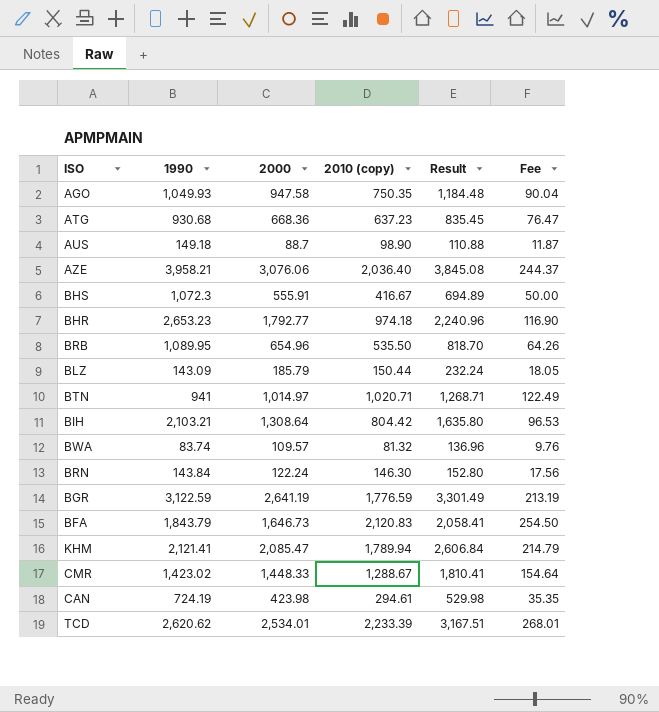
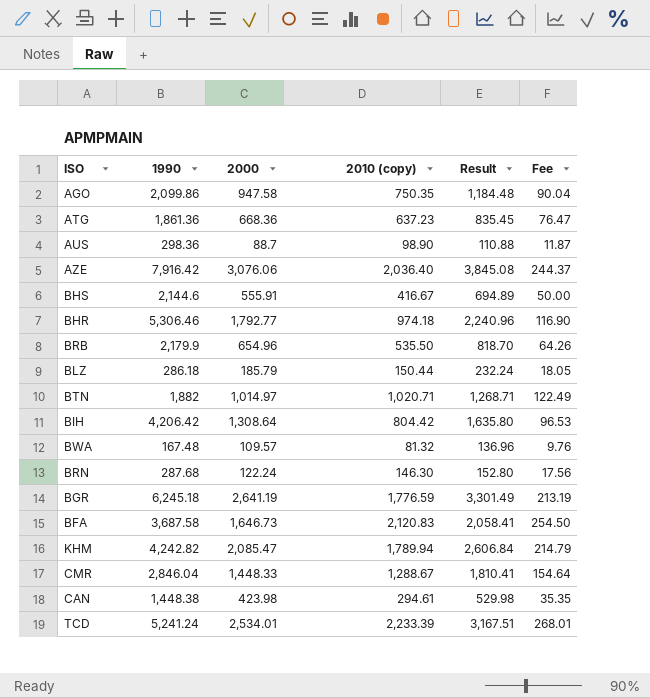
AGO | 1990: 1,049.93 -> 2,099.86
ATG | 1990: 930.68 -> 1,861.36
AUS | 1990: 149.18 -> 298.36
AZE | 1990: 3,958.21 -> 7,916.42
BHS | 1990: 1,072.3 -> 2,144.6
BHR | 1990: 2,653.23 -> 5,306.46
BRB | 1990: 1,089.95 -> 2,179.9
BLZ | 1990: 143.09 -> 286.18
BTN | 1990: 941 -> 1,882
BIH | 1990: 2,103.21 -> 4,206.42
BWA | 1990: 83.74 -> 167.48
BRN | 1990: 143.84 -> 287.68
BGR | 1990: 3,122.59 -> 6,245.18
BFA | 1990: 1,843.79 -> 3,687.58
KHM | 1990: 2,121.41 -> 4,242.82
CMR | 1990: 1,423.02 -> 2,846.04
CAN | 1990: 724.19 -> 1,448.38
TCD | 1990: 2,620.62 -> 5,241.24

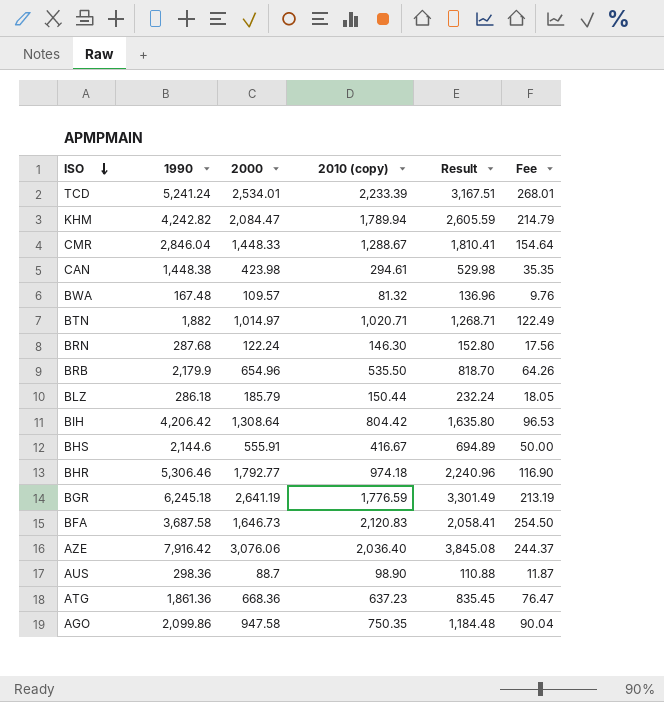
row order: none -> ISO descending
KHM | 2000: 2,085.47 -> 2,084.47
KHM | Result: 2,606.84 -> 2,605.59

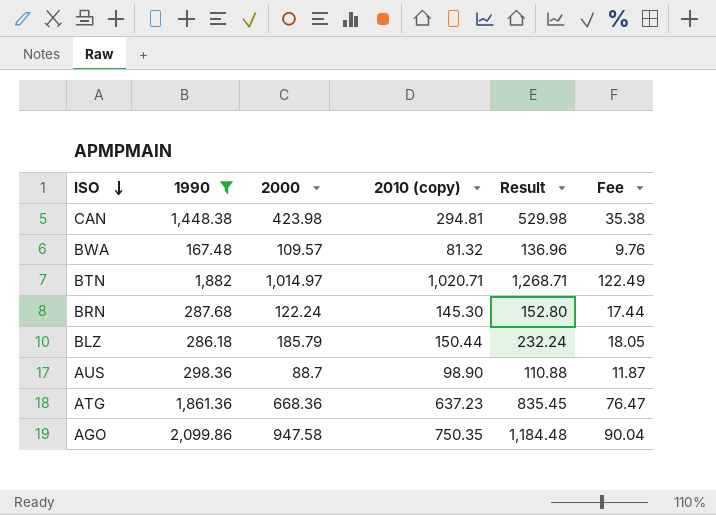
filter: none -> 1990 <= 2,099.86
CAN | 2010 (copy): 294.61 -> 294.81
CAN | Fee: 35.35 -> 35.38
BRN | 2010 (copy): 146.30 -> 145.30
BRN | Fee: 17.56 -> 17.44

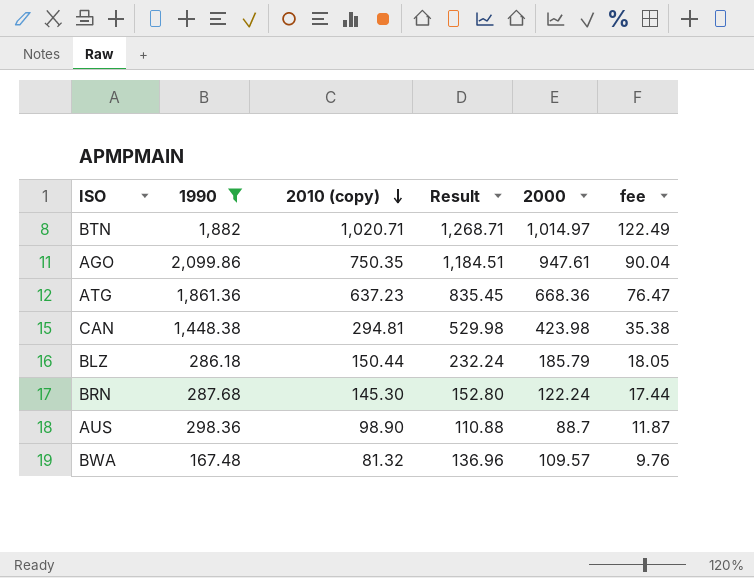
row order: ISO descending -> 2010 (copy) descending
column 2000 | position: 3 -> 5
column name: Fee -> fee
AGO | Result: 1,184.48 -> 1,184.51
AGO | 2000: 947.58 -> 947.61

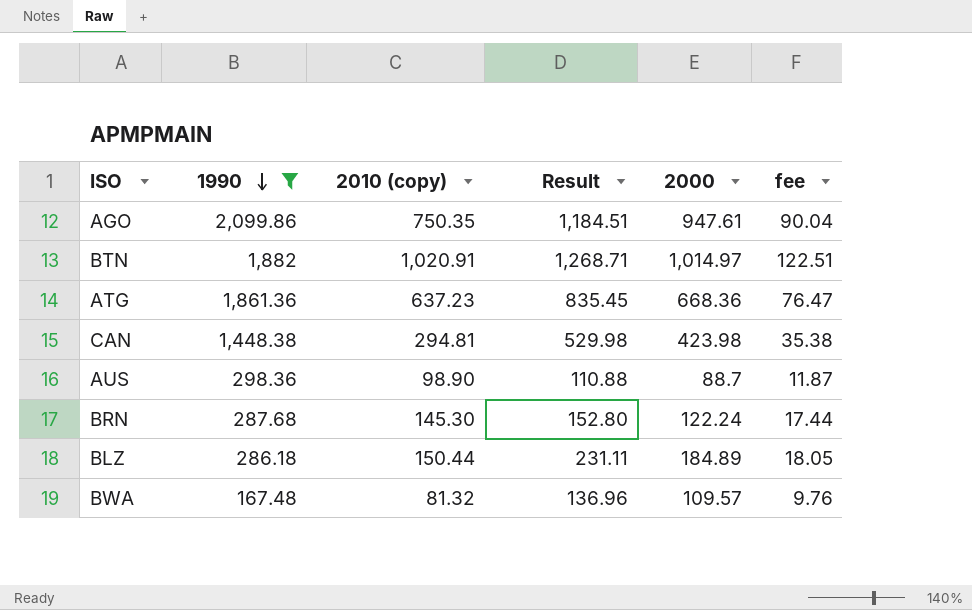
row order: 2010 (copy) descending -> 1990 descending
BTN | 2010 (copy): 1,020.71 -> 1,020.91
BTN | fee: 122.49 -> 122.51
BLZ | Result: 232.24 -> 231.11
BLZ | 2000: 185.79 -> 184.89

